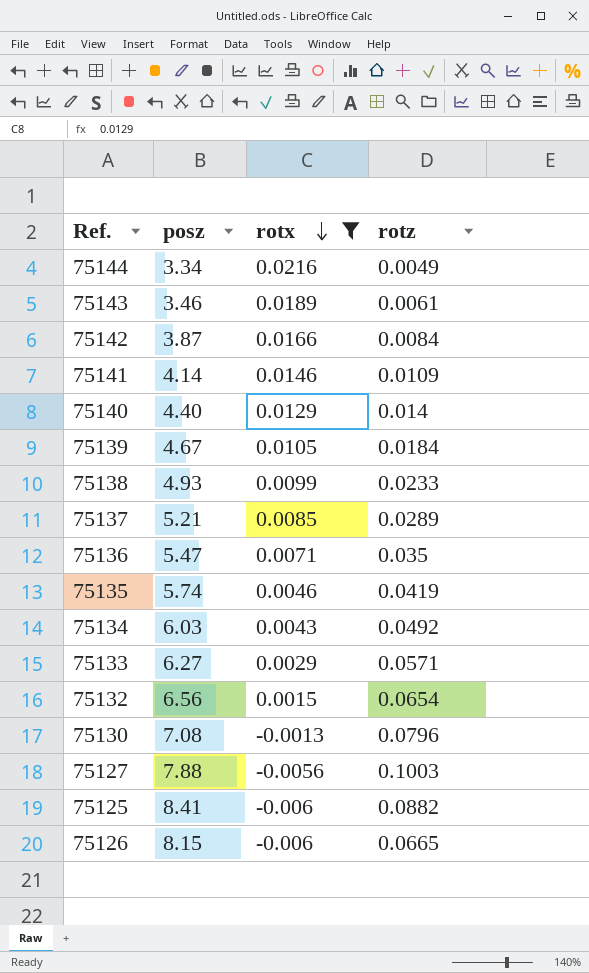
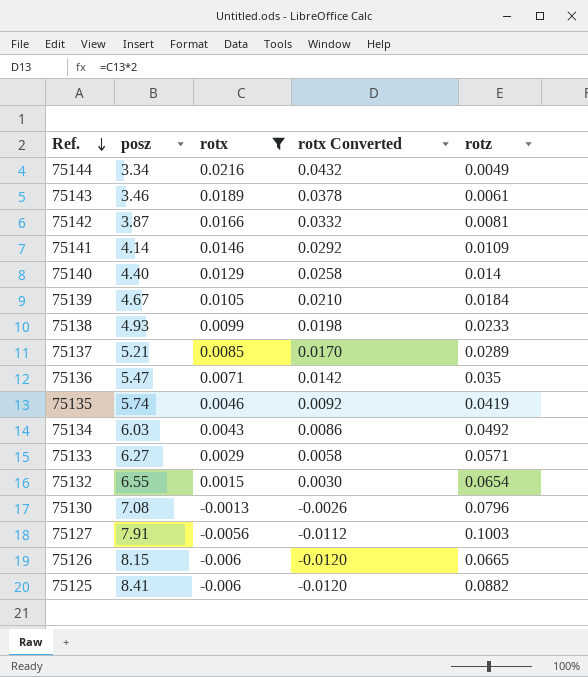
row order: rotx descending -> Ref. descending
column rotx Converted | formula: none -> [rotx] * 2
75142 | rotz: 0.0084 -> 0.0081
75132 | posz: 6.56 -> 6.55
75127 | posz: 7.88 -> 7.91

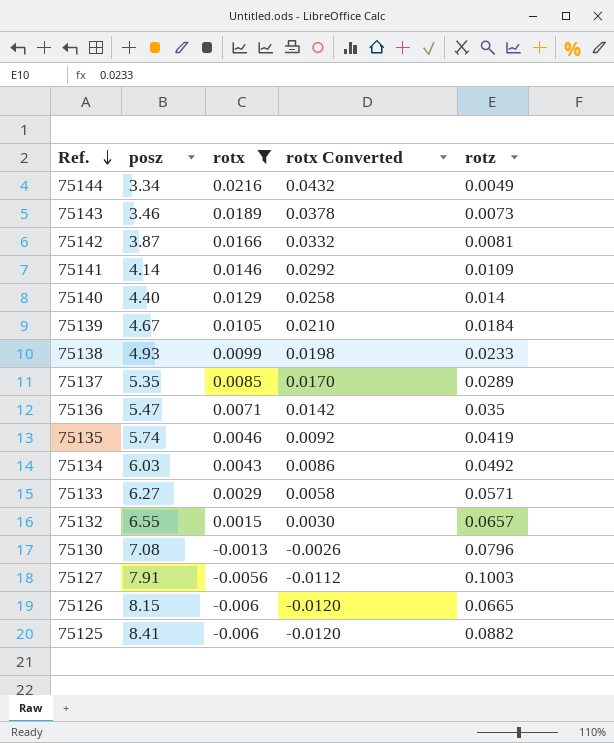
75143 | rotz: 0.0061 -> 0.0073
75137 | posz: 5.21 -> 5.35
75132 | rotz: 0.0654 -> 0.0657

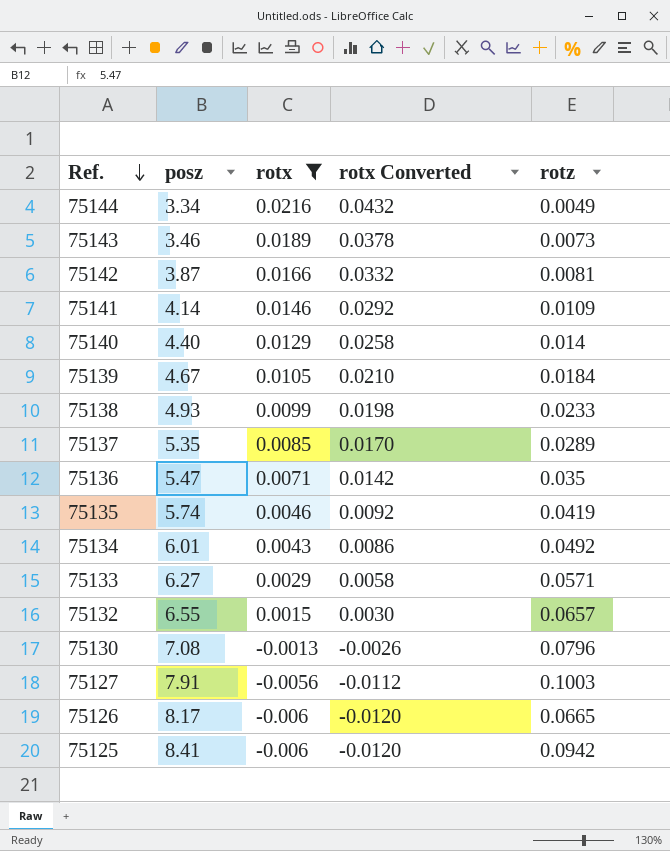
75134 | posz: 6.03 -> 6.01
75126 | posz: 8.15 -> 8.17
75125 | rotz: 0.0882 -> 0.0942

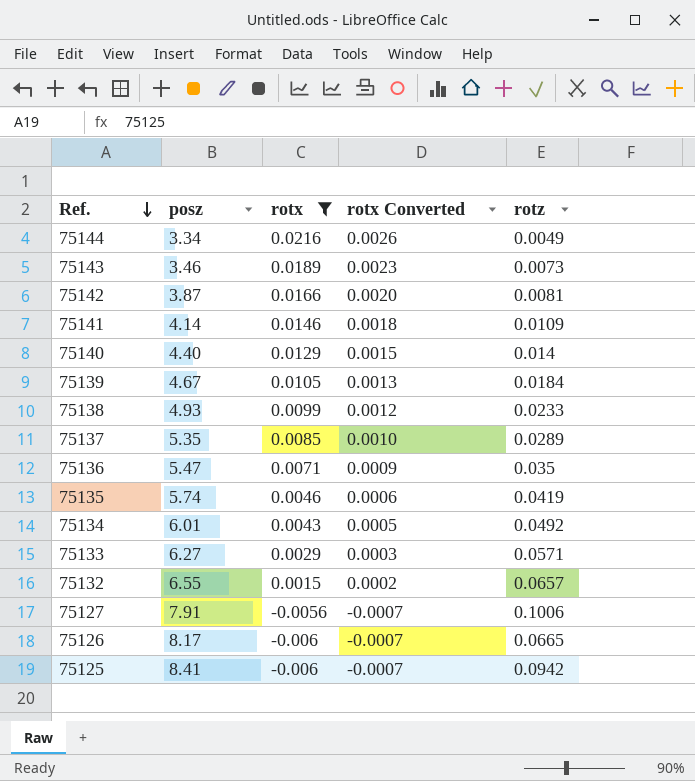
column rotx Converted | formula: [rotx] * 2 -> [rotx] * 0.12
row 75130: 7.08 | -0.0013 | -0.0026 | 0.0796 -> none
75127 | rotz: 0.1003 -> 0.1006

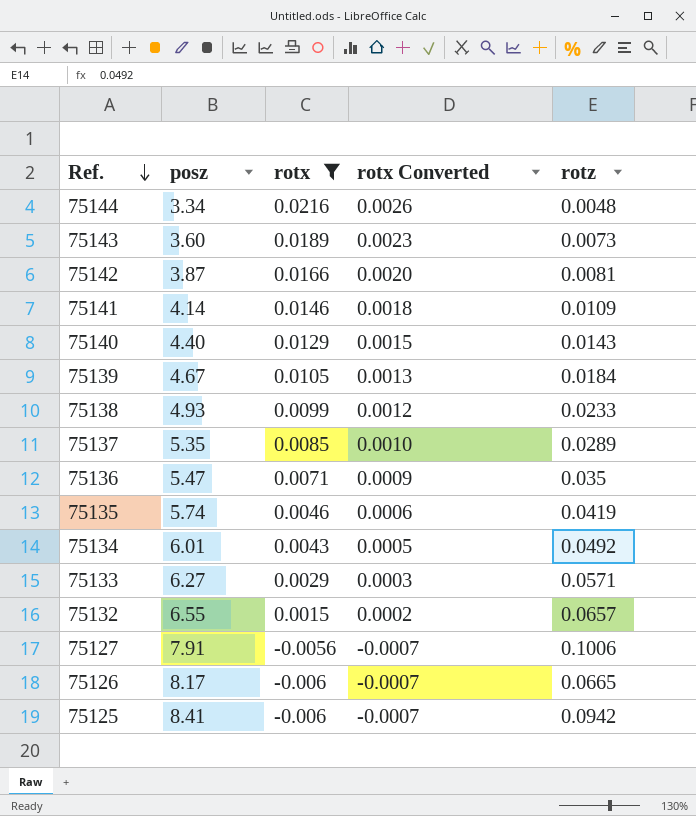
75144 | rotz: 0.0049 -> 0.0048
75143 | posz: 3.46 -> 3.60
75140 | rotz: 0.014 -> 0.0143

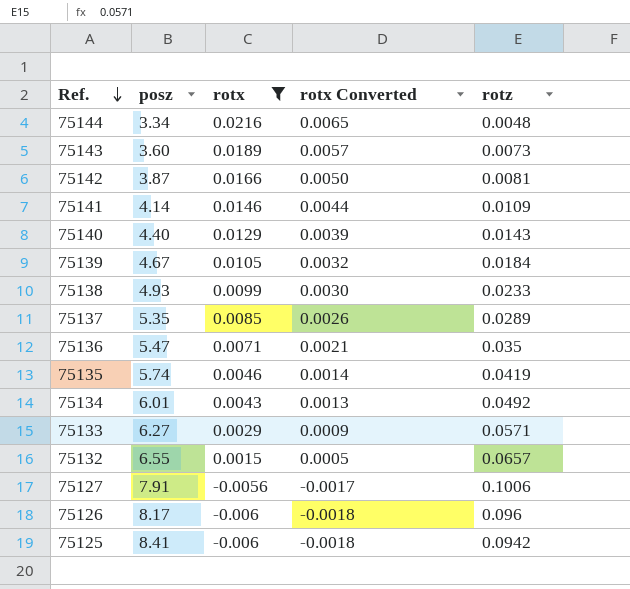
column rotx Converted | formula: [rotx] * 0.12 -> [rotx] * 0.3
75126 | rotz: 0.0665 -> 0.096

